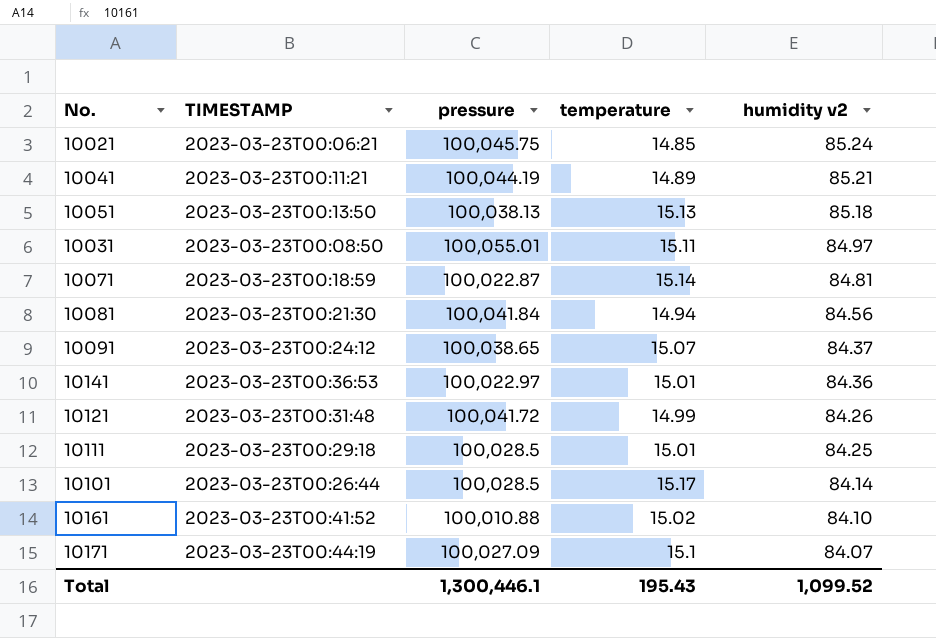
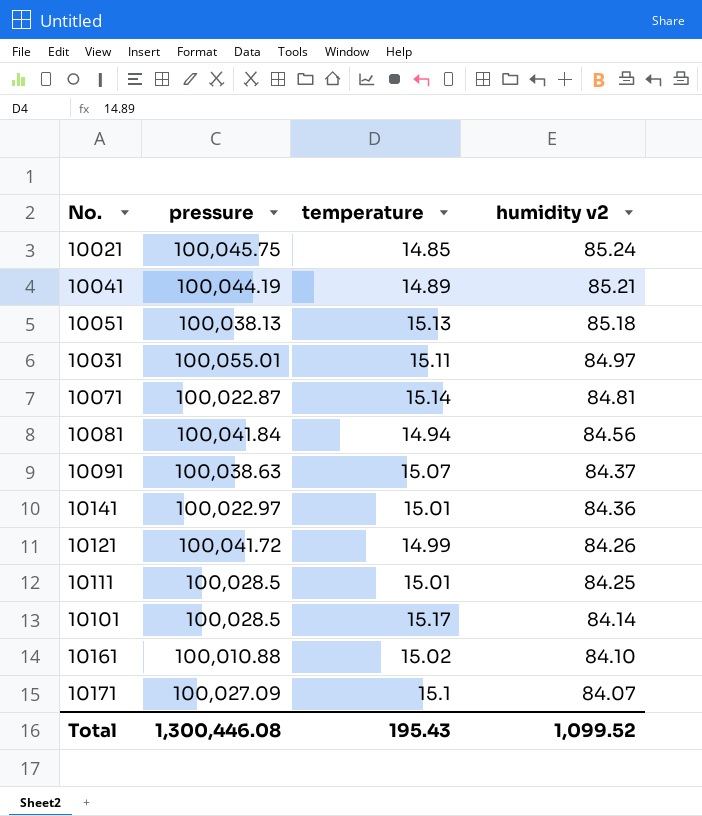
column TIMESTAMP | position: 2 -> none
10091 | pressure: 100,038.65 -> 100,038.63
Total | pressure: 1,300,446.1 -> 1,300,446.08

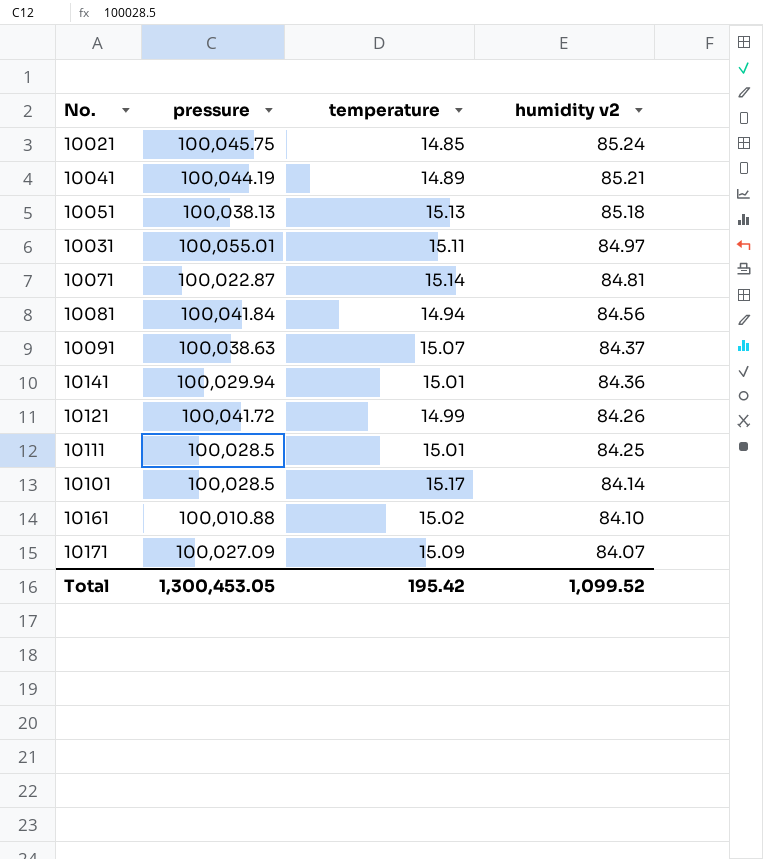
10141 | pressure: 100,022.97 -> 100,029.94
10171 | temperature: 15.1 -> 15.09
Total | pressure: 1,300,446.08 -> 1,300,453.05
Total | temperature: 195.43 -> 195.42

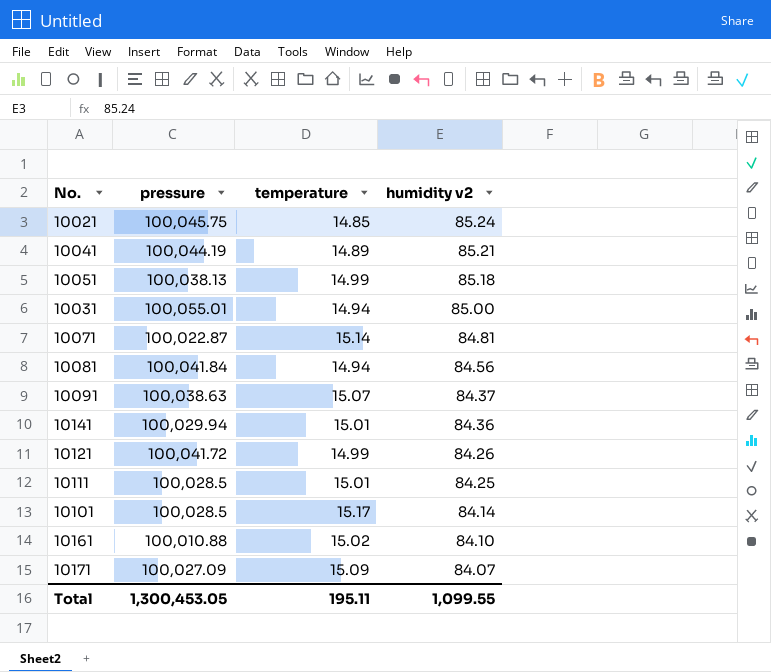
10051 | temperature: 15.13 -> 14.99
10031 | temperature: 15.11 -> 14.94
10031 | humidity v2: 84.97 -> 85.00
Total | temperature: 195.42 -> 195.11
Total | humidity v2: 1,099.52 -> 1,099.55

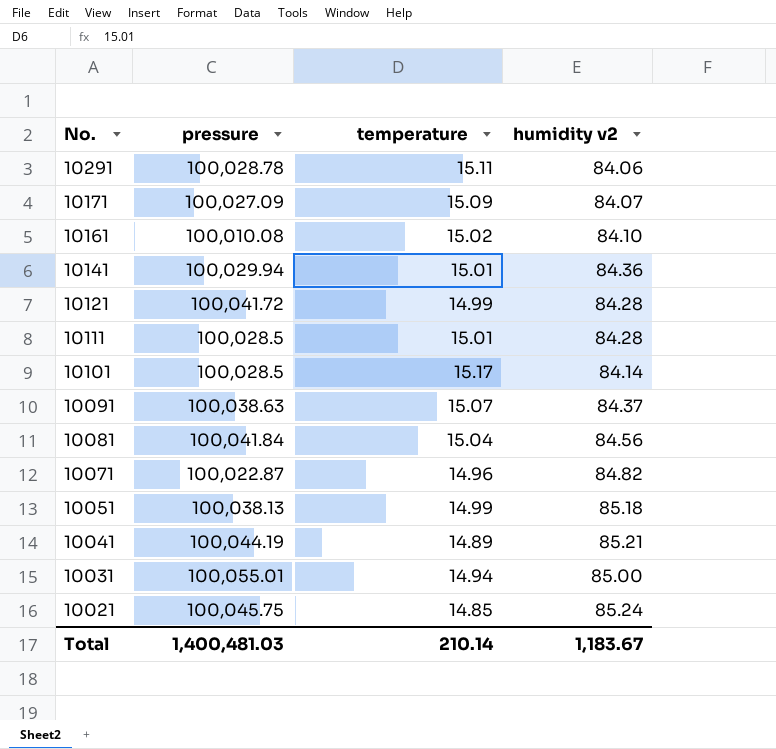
row order: humidity v2 descending -> No. descending
row 10291: none -> 100,028.78 | 15.11 | 84.06
10161 | pressure: 100,010.88 -> 100,010.08
10121 | humidity v2: 84.26 -> 84.28
10111 | humidity v2: 84.25 -> 84.28
10081 | temperature: 14.94 -> 15.04
10071 | temperature: 15.14 -> 14.96
10071 | humidity v2: 84.81 -> 84.82
Total | pressure: 1,300,453.05 -> 1,400,481.03
Total | temperature: 195.11 -> 210.14
Total | humidity v2: 1,099.55 -> 1,183.67

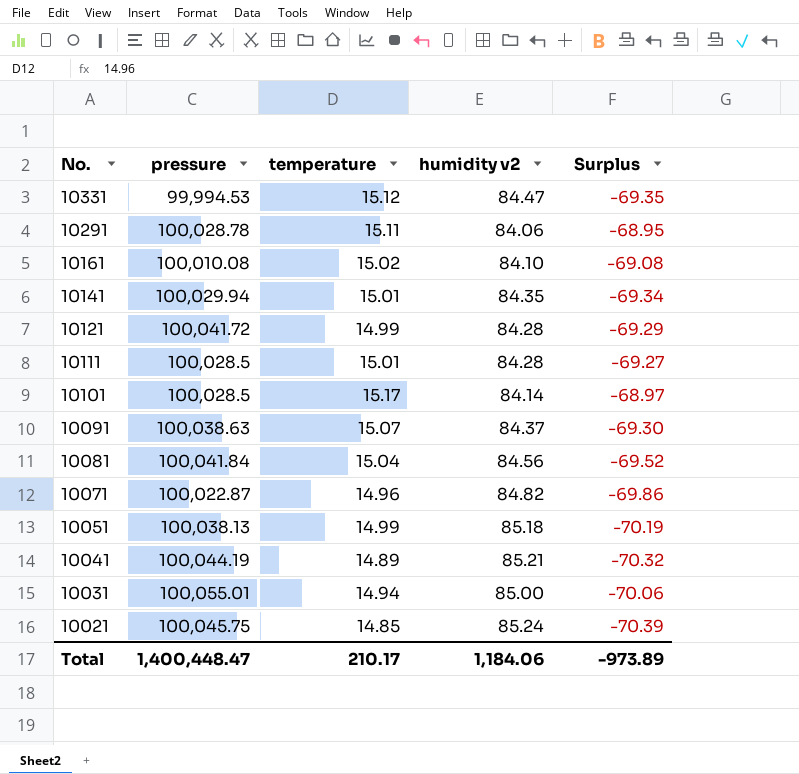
column Surplus | formula: none -> [temperature] - [humidity v2]
row 10171: 100,027.09 | 15.09 | 84.07 -> none
row 10331: none -> 99,994.53 | 15.12 | 84.47 | -69.35
10141 | humidity v2: 84.36 -> 84.35
Total | pressure: 1,400,481.03 -> 1,400,448.47
Total | temperature: 210.14 -> 210.17
Total | humidity v2: 1,183.67 -> 1,184.06

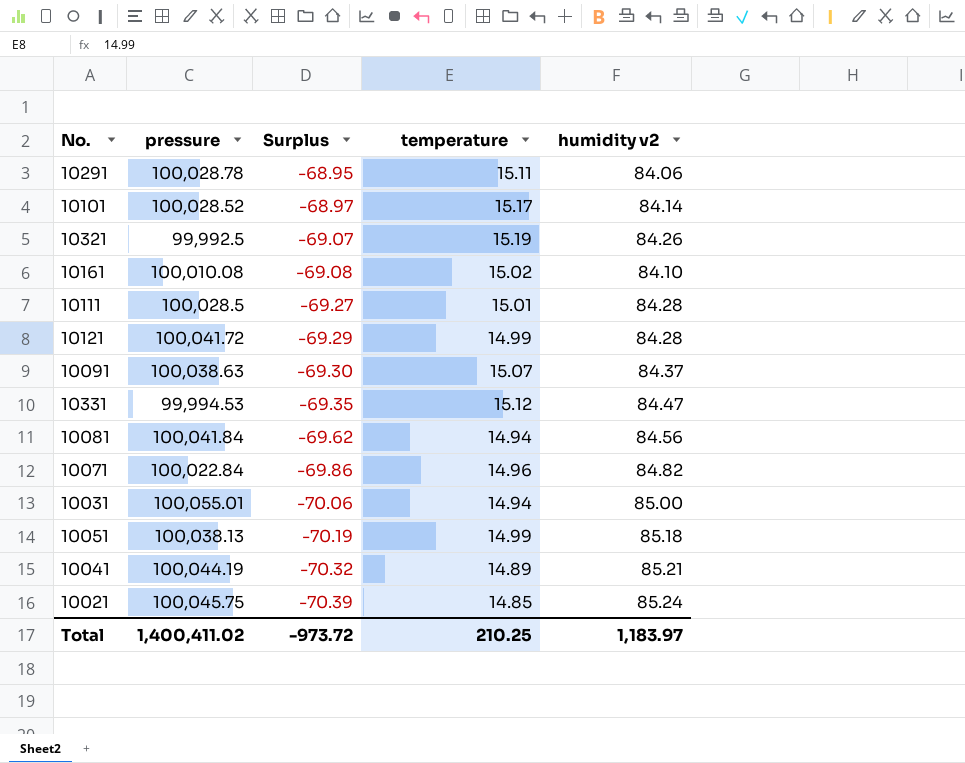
row order: No. descending -> Surplus descending
column Surplus | position: 5 -> 3
row 10141: 100,029.94 | 15.01 | 84.35 | -69.34 -> none
10101 | pressure: 100,028.5 -> 100,028.52
row 10321: none -> 99,992.5 | -69.07 | 15.19 | 84.26
10081 | Surplus: -69.52 -> -69.62
10081 | temperature: 15.04 -> 14.94
10071 | pressure: 100,022.87 -> 100,022.84
Total | pressure: 1,400,448.47 -> 1,400,411.02
Total | Surplus: -973.89 -> -973.72
Total | temperature: 210.17 -> 210.25
Total | humidity v2: 1,184.06 -> 1,183.97

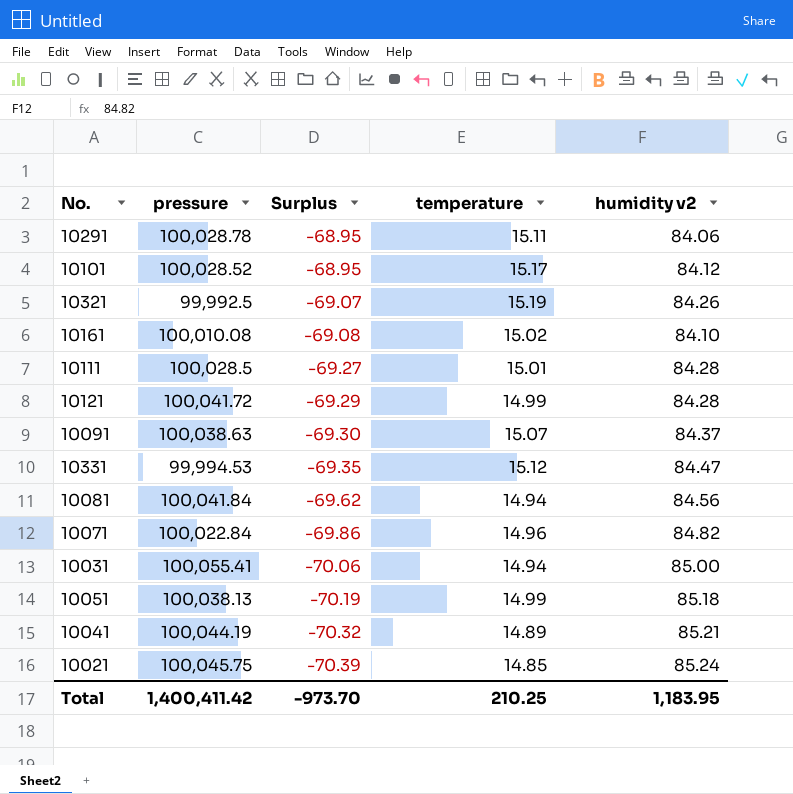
10101 | Surplus: -68.97 -> -68.95
10101 | humidity v2: 84.14 -> 84.12
10031 | pressure: 100,055.01 -> 100,055.41
Total | pressure: 1,400,411.02 -> 1,400,411.42
Total | Surplus: -973.72 -> -973.70
Total | humidity v2: 1,183.97 -> 1,183.95

